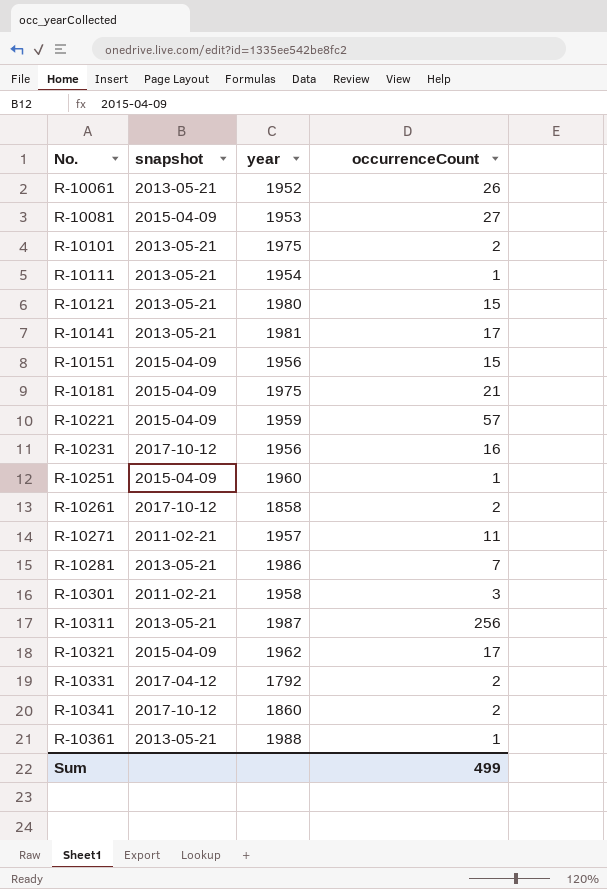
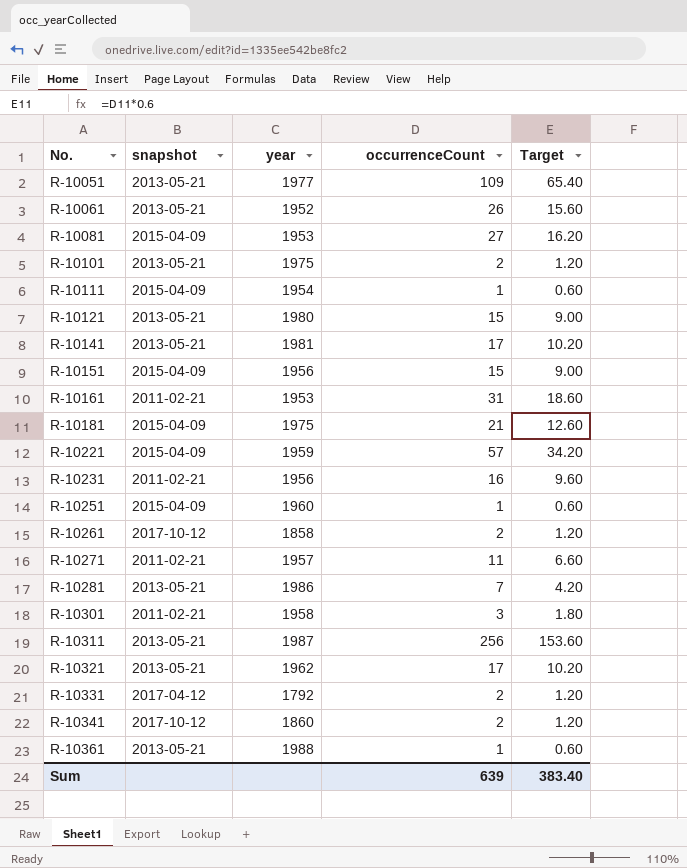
column Target | formula: none -> [occurrenceCount] * 0.6
row R-10051: none -> 2013-05-21 | 1977 | 109 | 65.40
R-10111 | snapshot: 2013-05-21 -> 2015-04-09
row R-10161: none -> 2011-02-21 | 1953 | 31 | 18.60
R-10231 | snapshot: 2017-10-12 -> 2011-02-21
R-10321 | snapshot: 2015-04-09 -> 2013-05-21
Sum | occurrenceCount: 499 -> 639

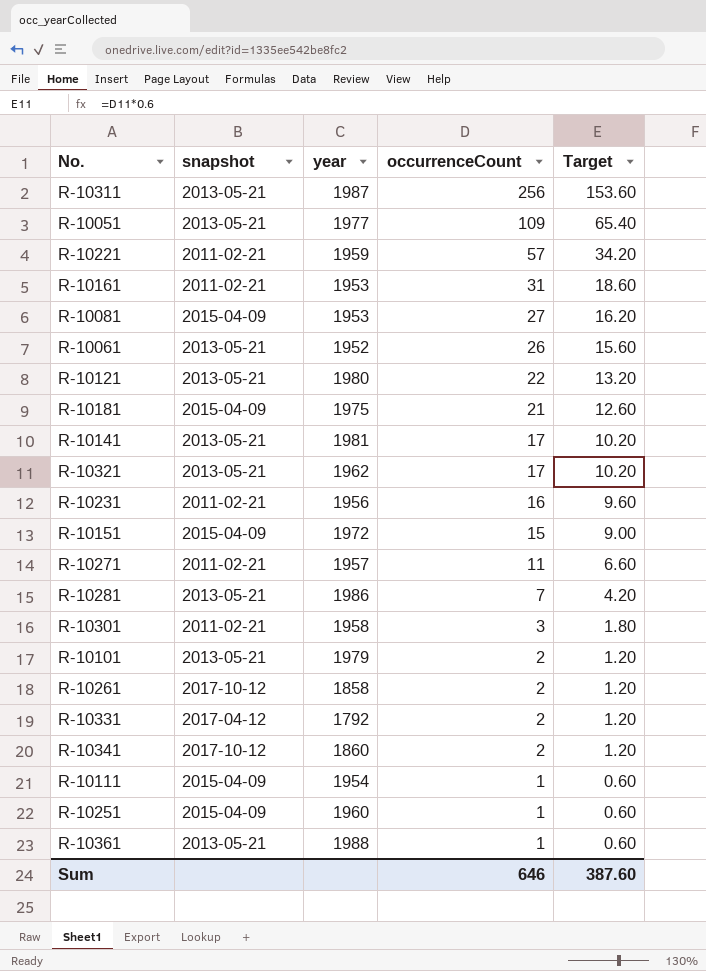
row order: No. ascending -> occurrenceCount descending
R-10221 | snapshot: 2015-04-09 -> 2011-02-21
R-10121 | occurrenceCount: 15 -> 22
R-10121 | Target: 9.00 -> 13.20
R-10151 | year: 1956 -> 1972
R-10101 | year: 1975 -> 1979
Sum | occurrenceCount: 639 -> 646
Sum | Target: 383.40 -> 387.60

